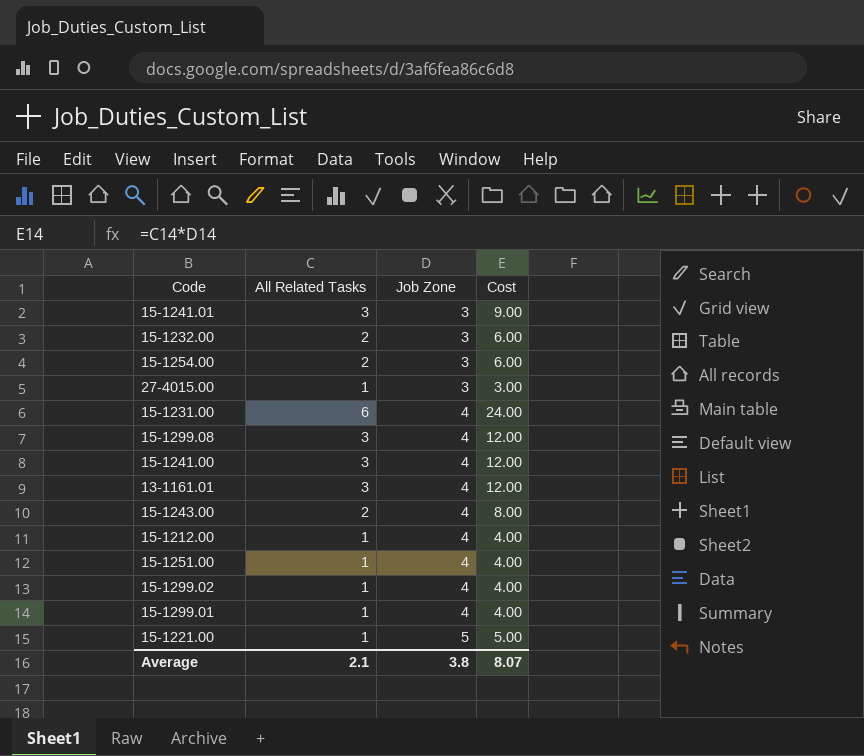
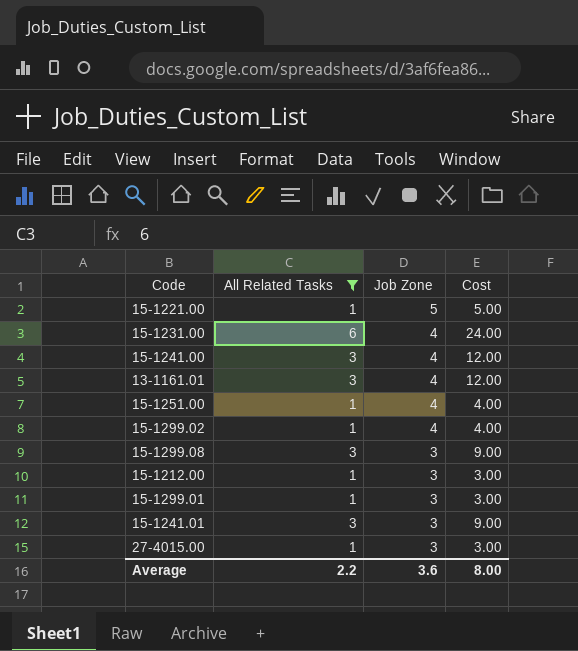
filter: none -> All Related Tasks != 2
row order: Job Zone ascending -> Job Zone descending
15-1299.08 | Job Zone: 4 -> 3
15-1299.08 | Cost: 12.00 -> 9.00
15-1212.00 | Job Zone: 4 -> 3
15-1212.00 | Cost: 4.00 -> 3.00
15-1299.01 | Job Zone: 4 -> 3
15-1299.01 | Cost: 4.00 -> 3.00
Average | All Related Tasks: 2.1 -> 2.2
Average | Job Zone: 3.8 -> 3.6
Average | Cost: 8.07 -> 8.00

